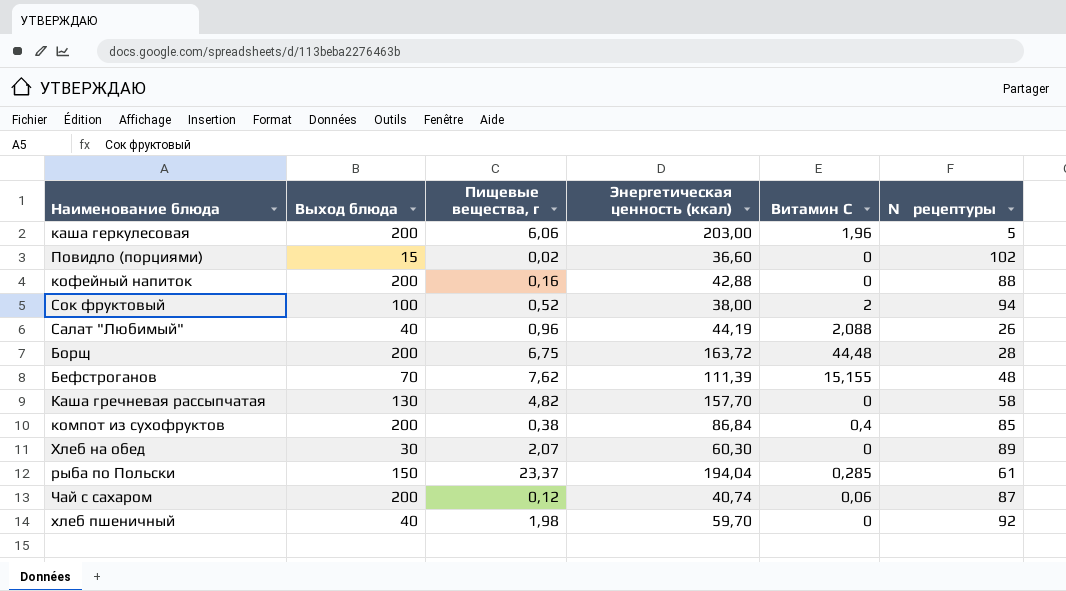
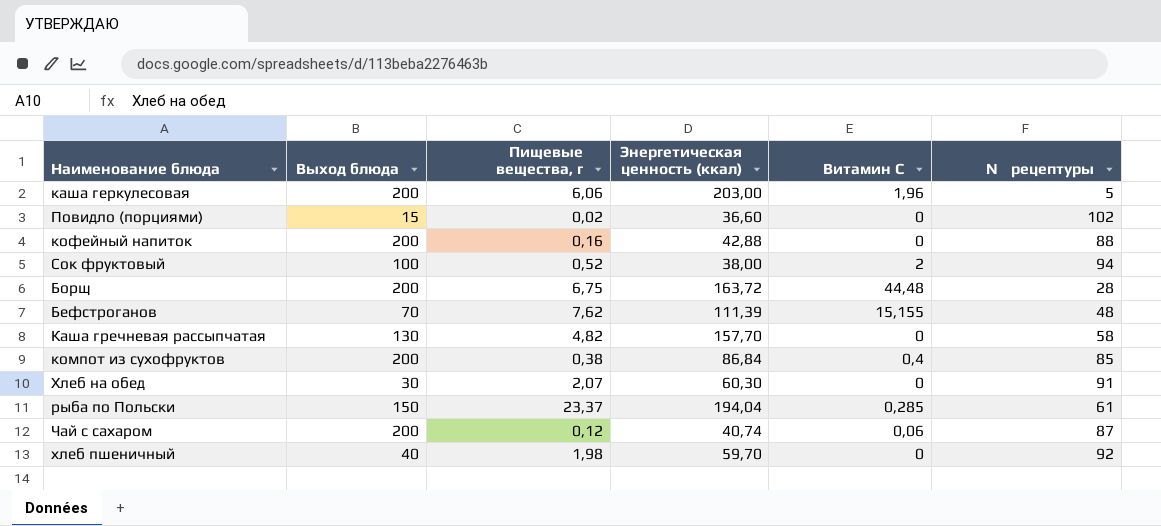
row Салат "Любимый": 40 | 0,96 | 44,19 | 2,088 | 26 -> none
Хлеб на обед | № рецептуры: 89 -> 91

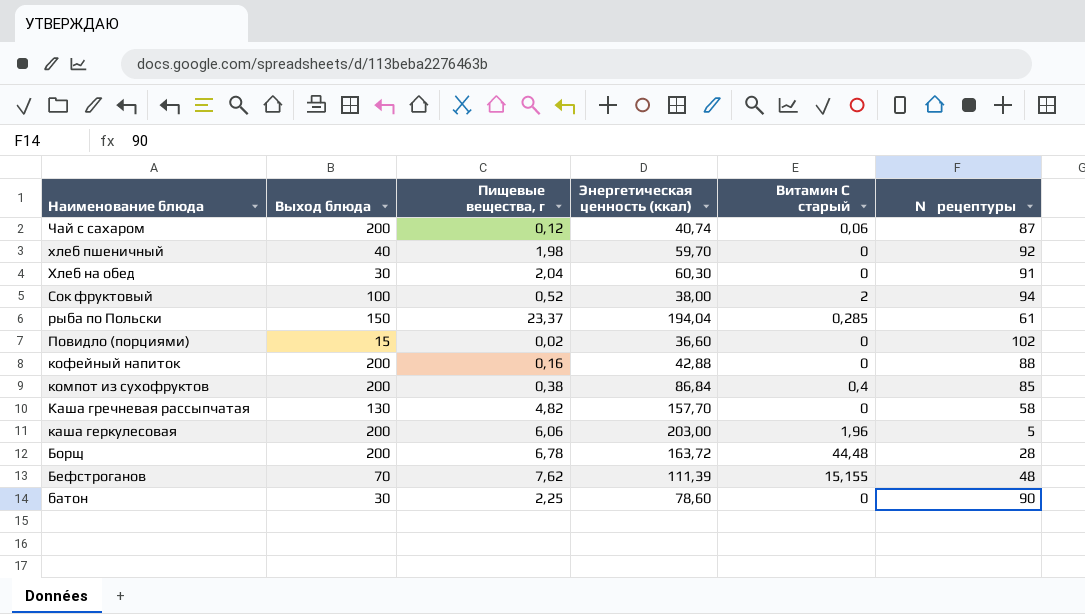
row order: none -> Наименование блюда descending
column name: Витамин С -> Витамин С старый
Хлеб на обед | Пищевые вещества, г: 2,07 -> 2,04
Борщ | Пищевые вещества, г: 6,75 -> 6,78
row батон: none -> 30 | 2,25 | 78,60 | 0 | 90

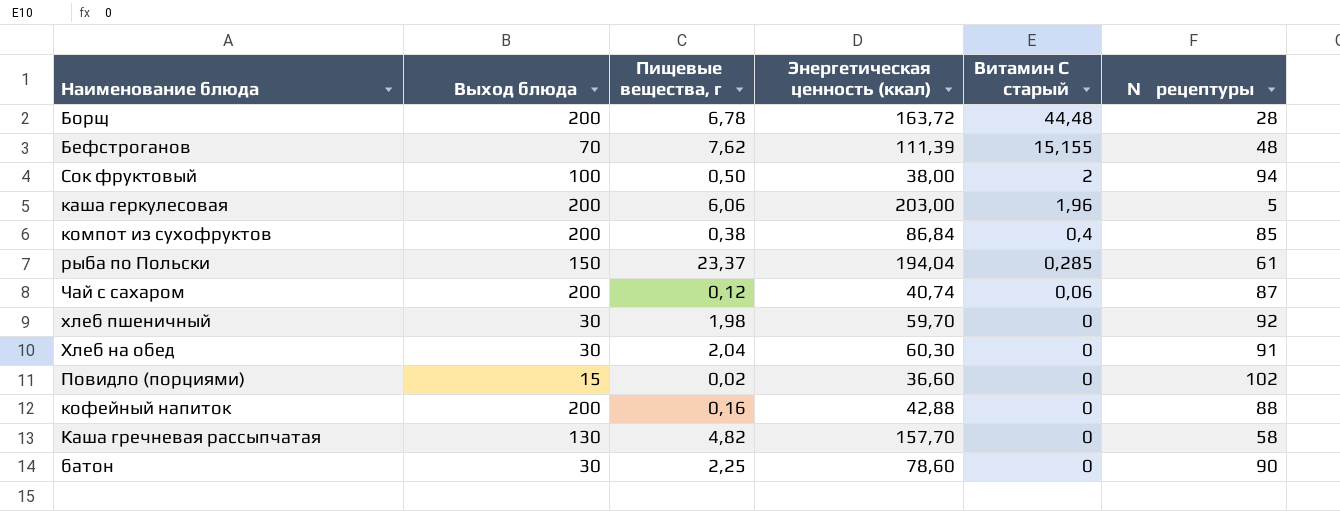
row order: Наименование блюда descending -> Витамин С старый descending
Сок фруктовый | Пищевые вещества, г: 0,52 -> 0,50
хлеб пшеничный | Выход блюда: 40 -> 30

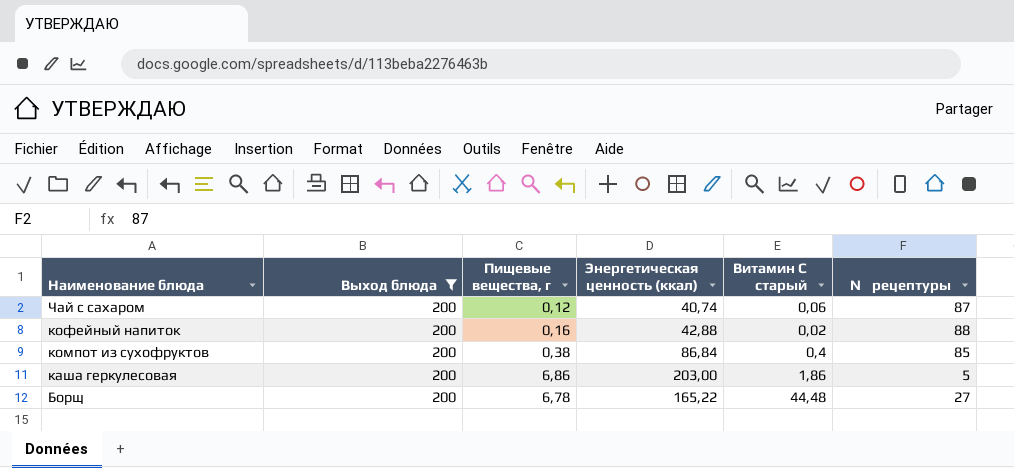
filter: none -> Выход блюда = 200
row order: Витамин С старый descending -> Наименование блюда descending
кофейный напиток | Витамин С старый: 0 -> 0,02
каша геркулесовая | Пищевые вещества, г: 6,06 -> 6,86
каша геркулесовая | Витамин С старый: 1,96 -> 1,86
Борщ | Энергетическая ценность (ккал): 163,72 -> 165,22
Борщ | № рецептуры: 28 -> 27

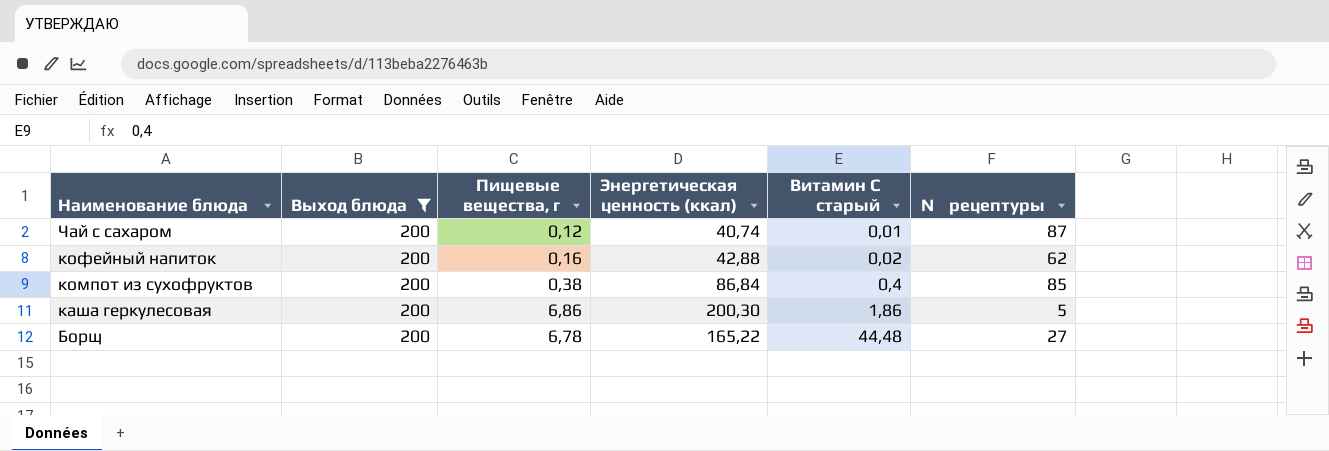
Чай с сахаром | Витамин С старый: 0,06 -> 0,01
кофейный напиток | № рецептуры: 88 -> 62
каша геркулесовая | Энергетическая ценность (ккал): 203,00 -> 200,30

